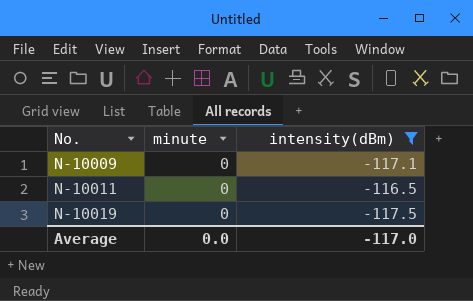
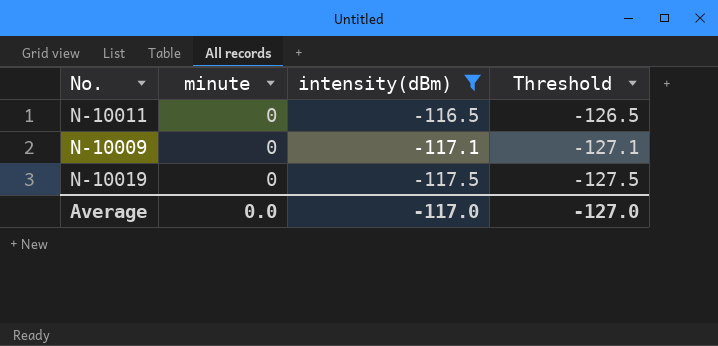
row order: No. ascending -> intensity(dBm) descending
column Threshold | formula: none -> [intensity(dBm)] - 10

